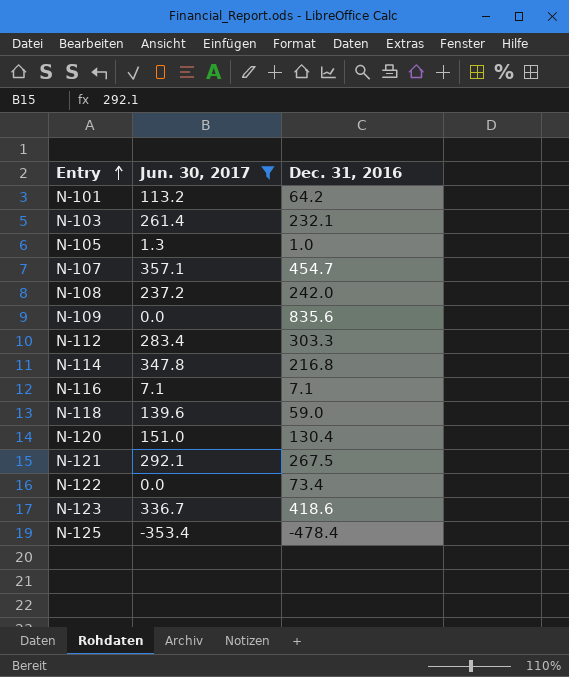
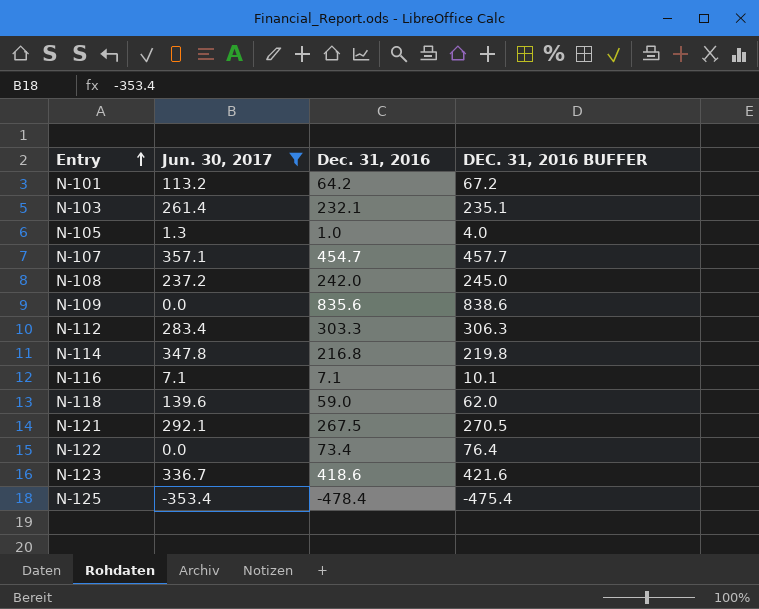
column DEC. 31, 2016 BUFFER | formula: none -> [Dec. 31, 2016] + 3
row N-120: 151.0 | 130.4 -> none

